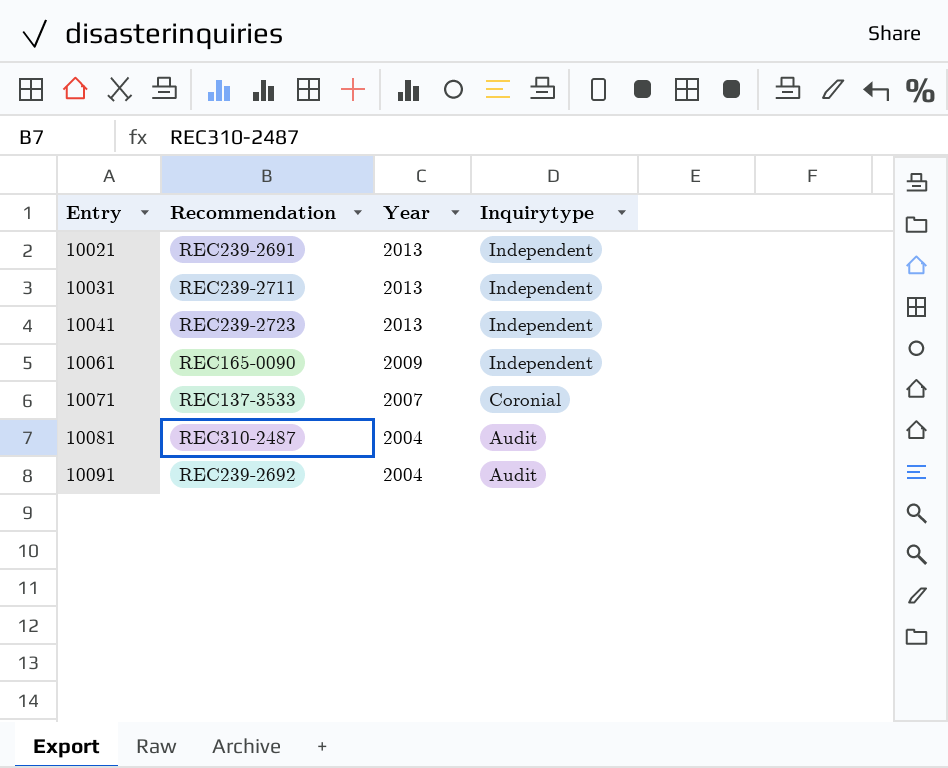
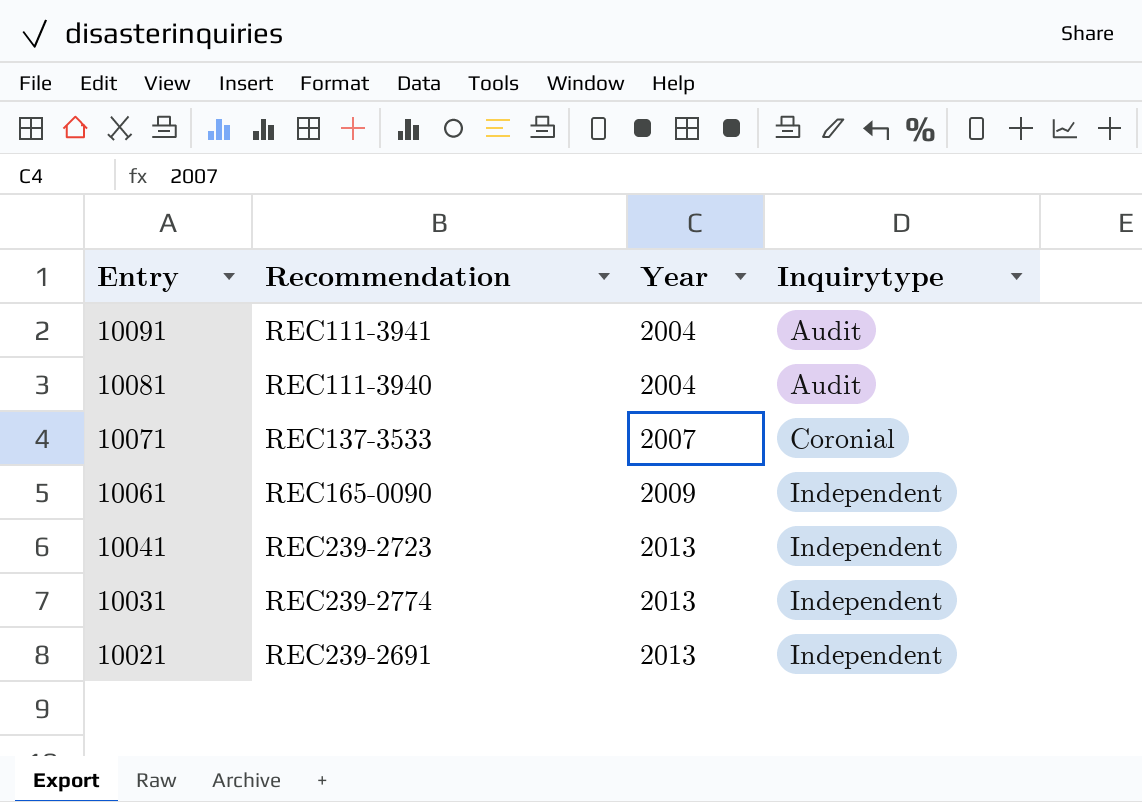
row order: Entry ascending -> Entry descending
10091 | Recommendation: REC239-2692 -> REC111-3941
10081 | Recommendation: REC310-2487 -> REC111-3940
10031 | Recommendation: REC239-2711 -> REC239-2774

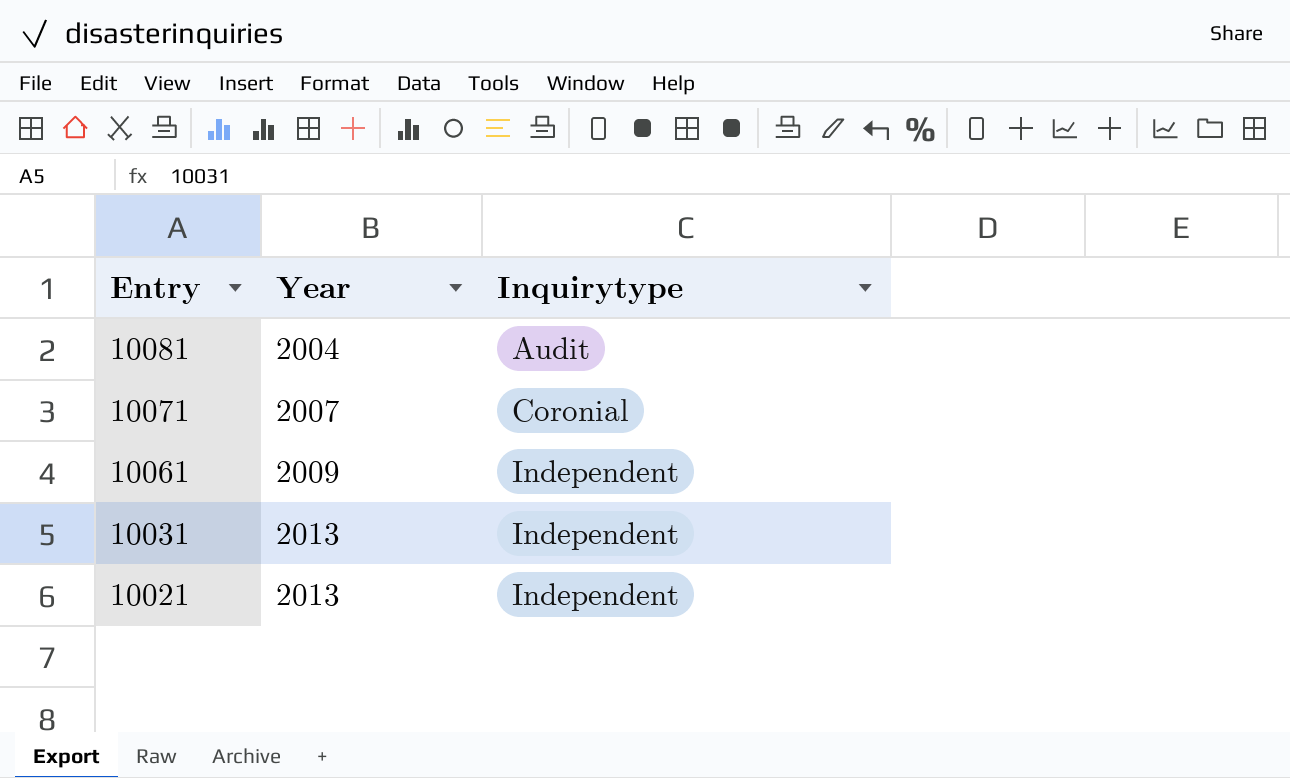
column Recommendation | position: 2 -> none
row 10091: REC111-3941 | 2004 | Audit -> none
row 10041: REC239-2723 | 2013 | Independent -> none

